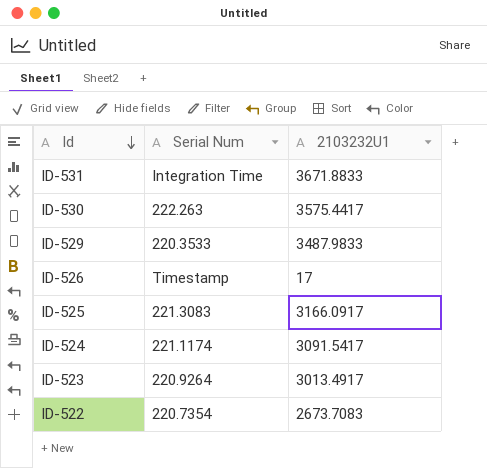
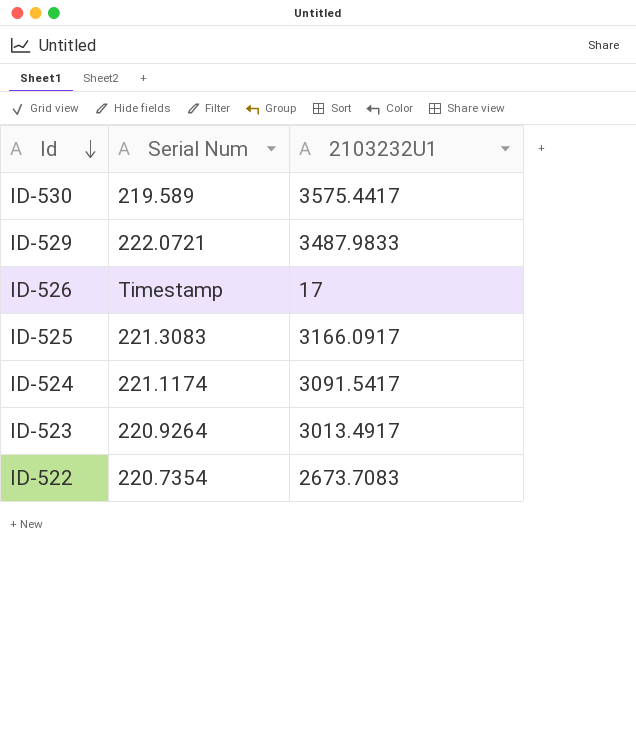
row ID-531: Integration Time | 3671.8833 -> none
ID-530 | Serial Num: 222.263 -> 219.589
ID-529 | Serial Num: 220.3533 -> 222.0721

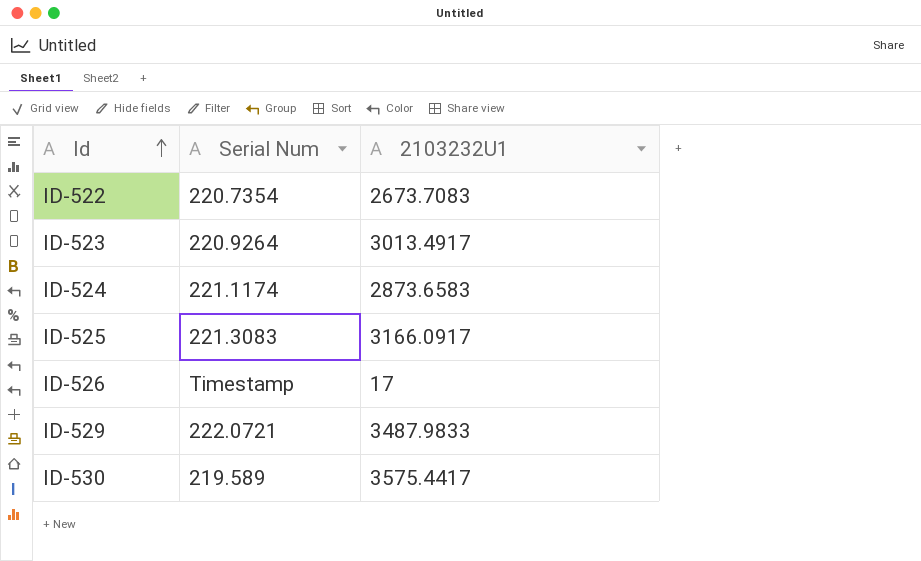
row order: Id descending -> Id ascending
ID-524 | 2103232U1: 3091.5417 -> 2873.6583

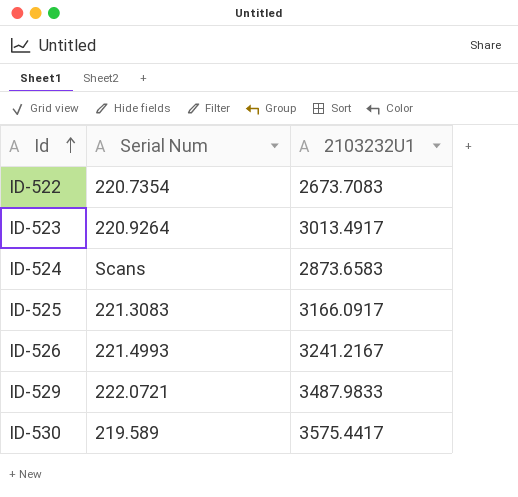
ID-524 | Serial Num: 221.1174 -> Scans
ID-526 | Serial Num: Timestamp -> 221.4993
ID-526 | 2103232U1: 17 -> 3241.2167

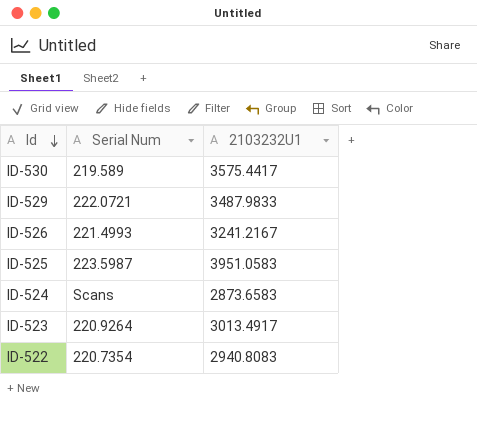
row order: Id ascending -> Id descending
ID-525 | Serial Num: 221.3083 -> 223.5987
ID-525 | 2103232U1: 3166.0917 -> 3951.0583
ID-522 | 2103232U1: 2673.7083 -> 2940.8083

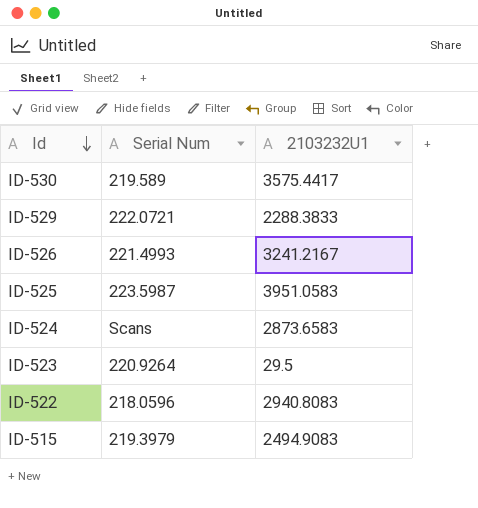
ID-529 | 2103232U1: 3487.9833 -> 2288.3833
ID-523 | 2103232U1: 3013.4917 -> 29.5
ID-522 | Serial Num: 220.7354 -> 218.0596
row ID-515: none -> 219.3979 | 2494.9083

